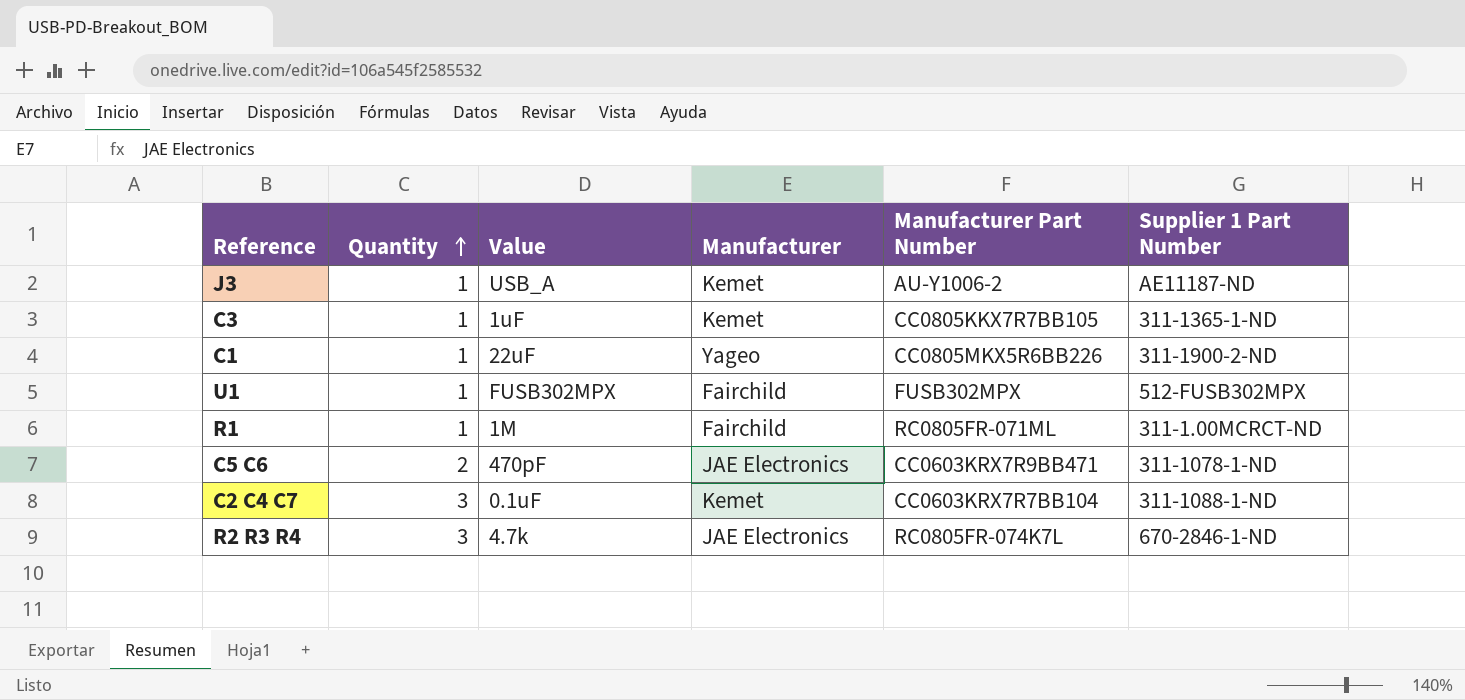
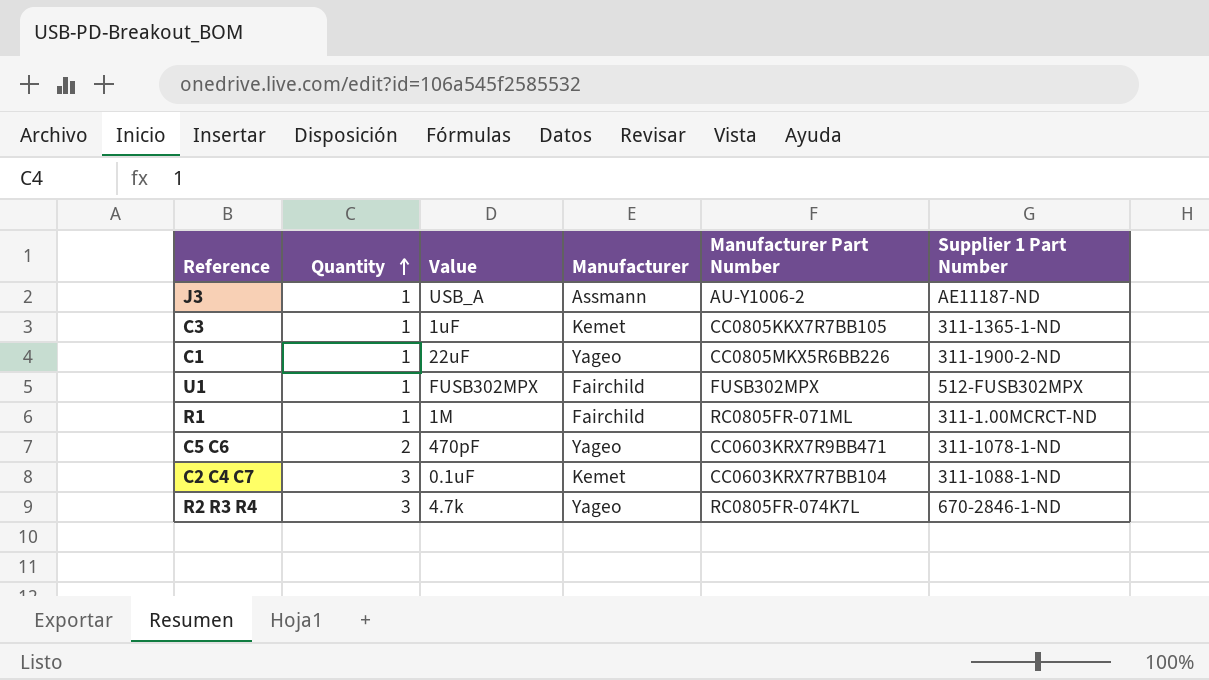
J3 | Manufacturer: Kemet -> Assmann
C5 C6 | Manufacturer: JAE Electronics -> Yageo
R2 R3 R4 | Manufacturer: JAE Electronics -> Yageo

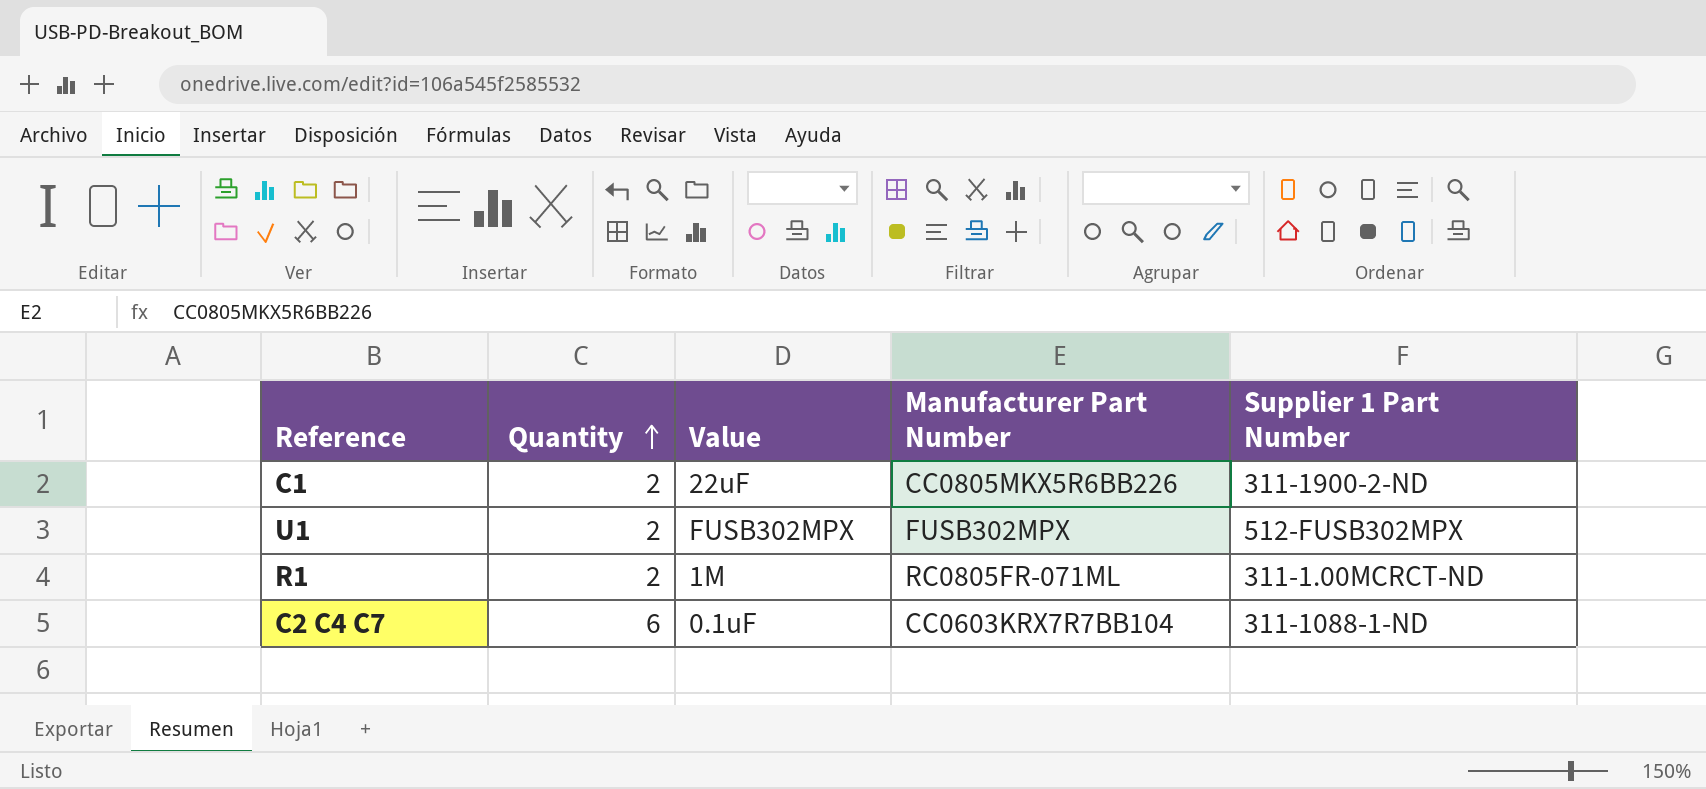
column Manufacturer | position: 4 -> none
row J3: 1 | USB_A | Assmann | AU-Y1006-2 | AE11187-ND -> none
row C3: 1 | 1uF | Kemet | CC0805KKX7R7BB105 | 311-1365-1-ND -> none
row C5 C6: 2 | 470pF | Yageo | CC0603KRX7R9BB471 | 311-1078-1-ND -> none
row R2 R3 R4: 3 | 4.7k | Yageo | RC0805FR-074K7L | 670-2846-1-ND -> none
C1 | Quantity: 1 -> 2
U1 | Quantity: 1 -> 2
R1 | Quantity: 1 -> 2
C2 C4 C7 | Quantity: 3 -> 6

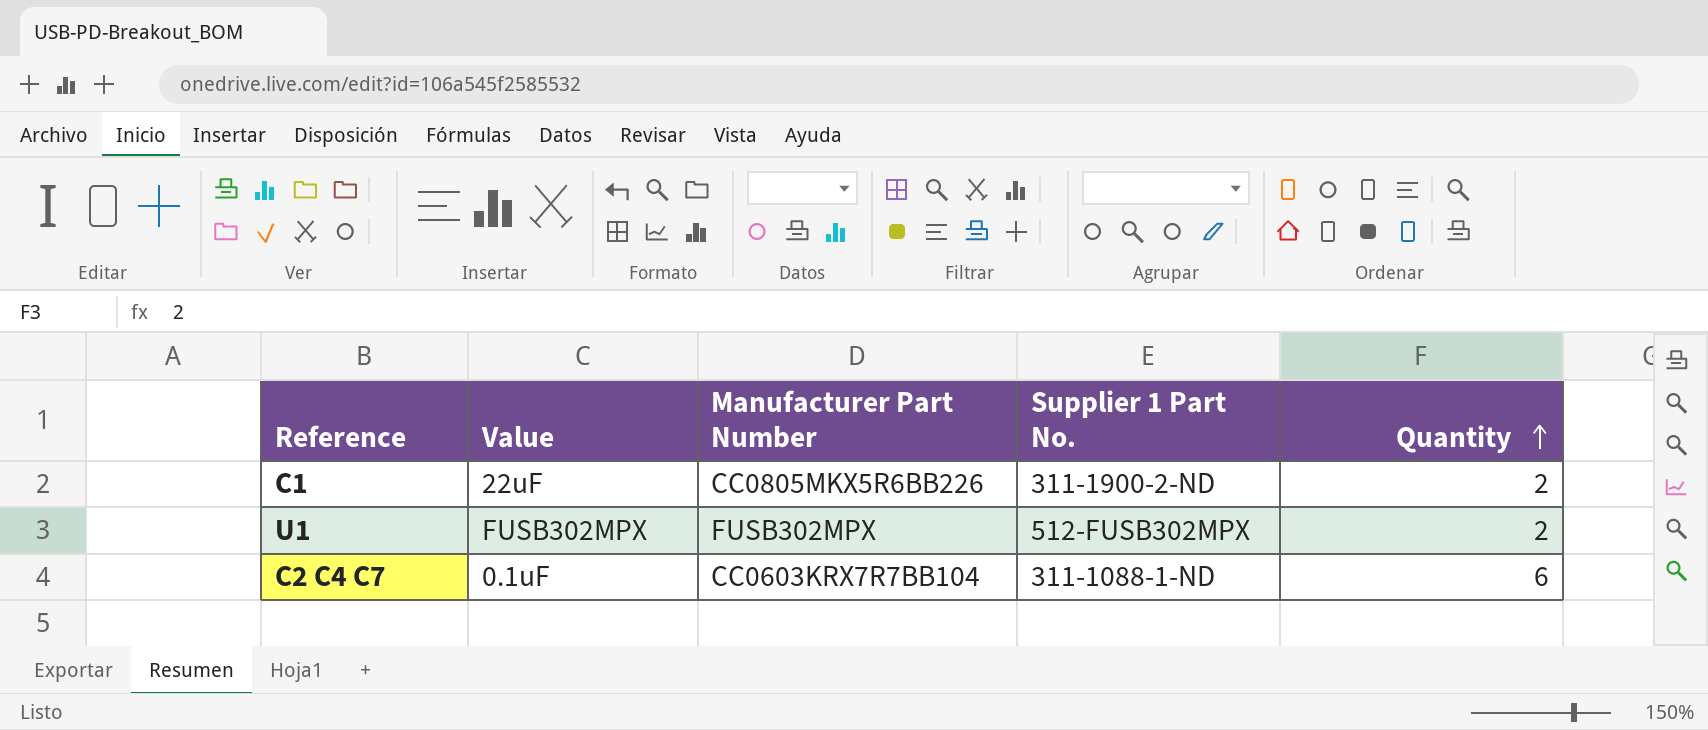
column name: Supplier 1 Part Number -> Supplier 1 Part No.
column Quantity | position: 2 -> 5
row R1: 2 | 1M | RC0805FR-071ML | 311-1.00MCRCT-ND -> none

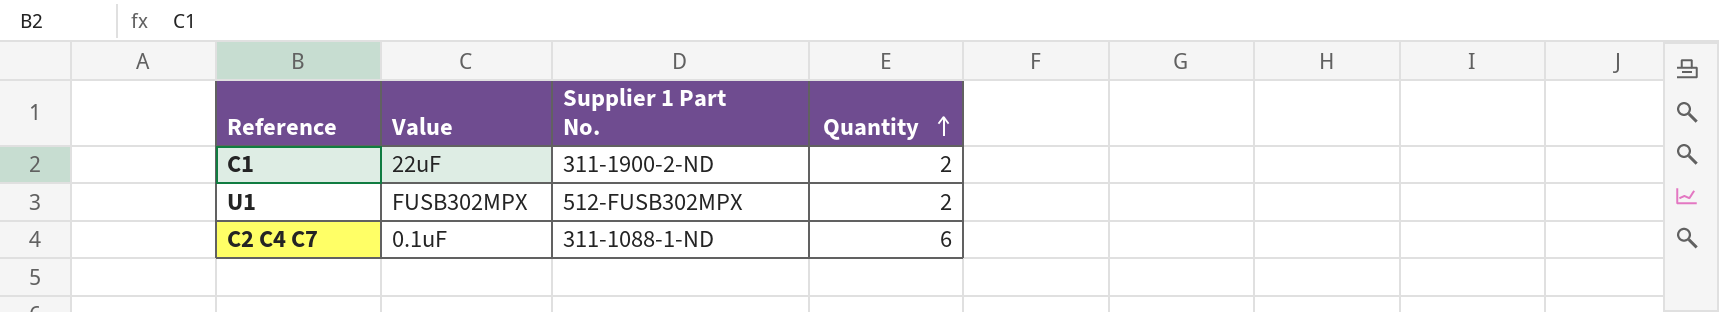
column Manufacturer Part Number | position: 3 -> none

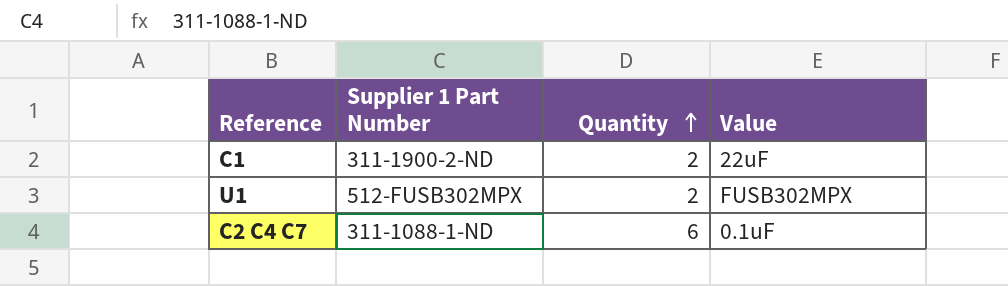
column name: Supplier 1 Part No. -> Supplier 1 Part Number
column Value | position: 2 -> 4

